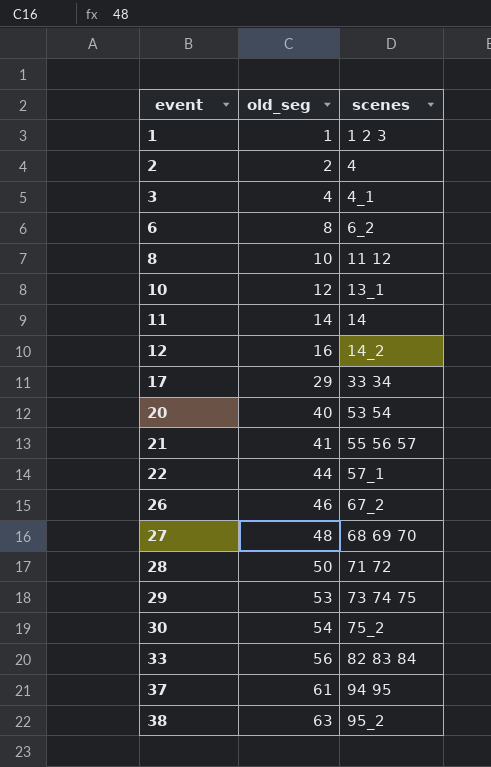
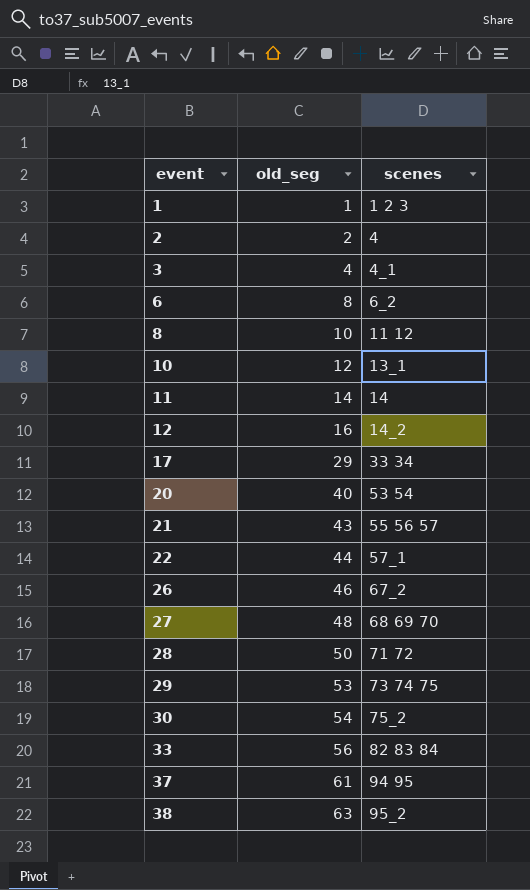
21 | old_seg: 41 -> 43

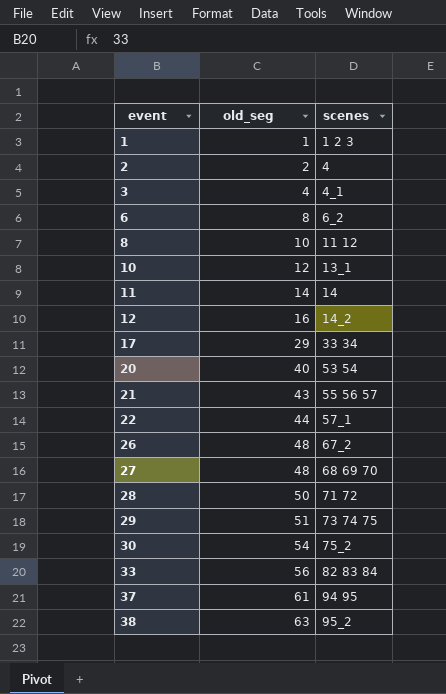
26 | old_seg: 46 -> 48
29 | old_seg: 53 -> 51

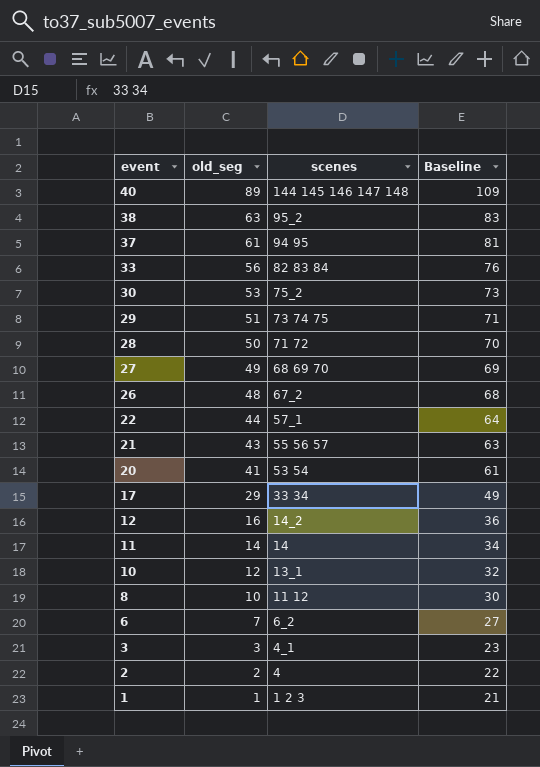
row order: event ascending -> event descending
column Baseline | formula: none -> [old_seg] + 20
row 40: none -> 89 | 144 145 146 147 148 | 109
30 | old_seg: 54 -> 53
27 | old_seg: 48 -> 49
20 | old_seg: 40 -> 41
6 | old_seg: 8 -> 7
3 | old_seg: 4 -> 3

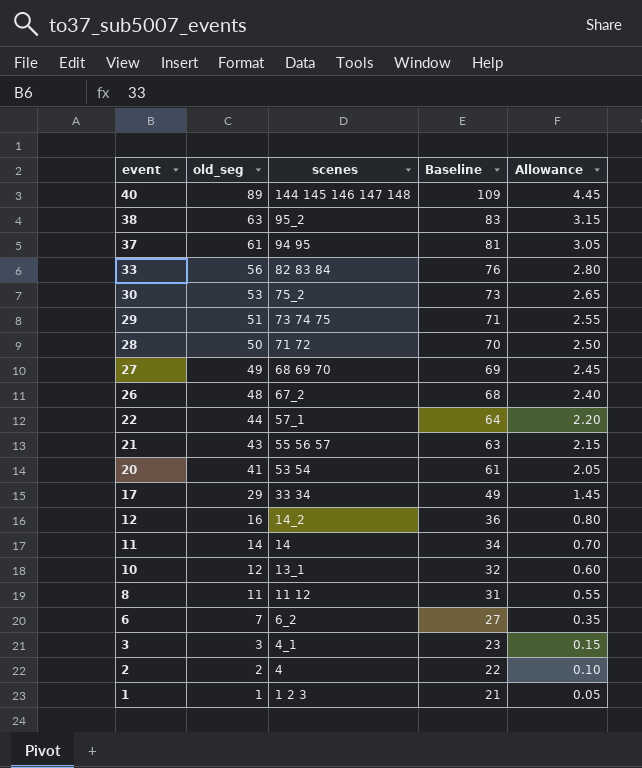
column Allowance | formula: none -> [old_seg] * 0.05
8 | old_seg: 10 -> 11
8 | Baseline: 30 -> 31

